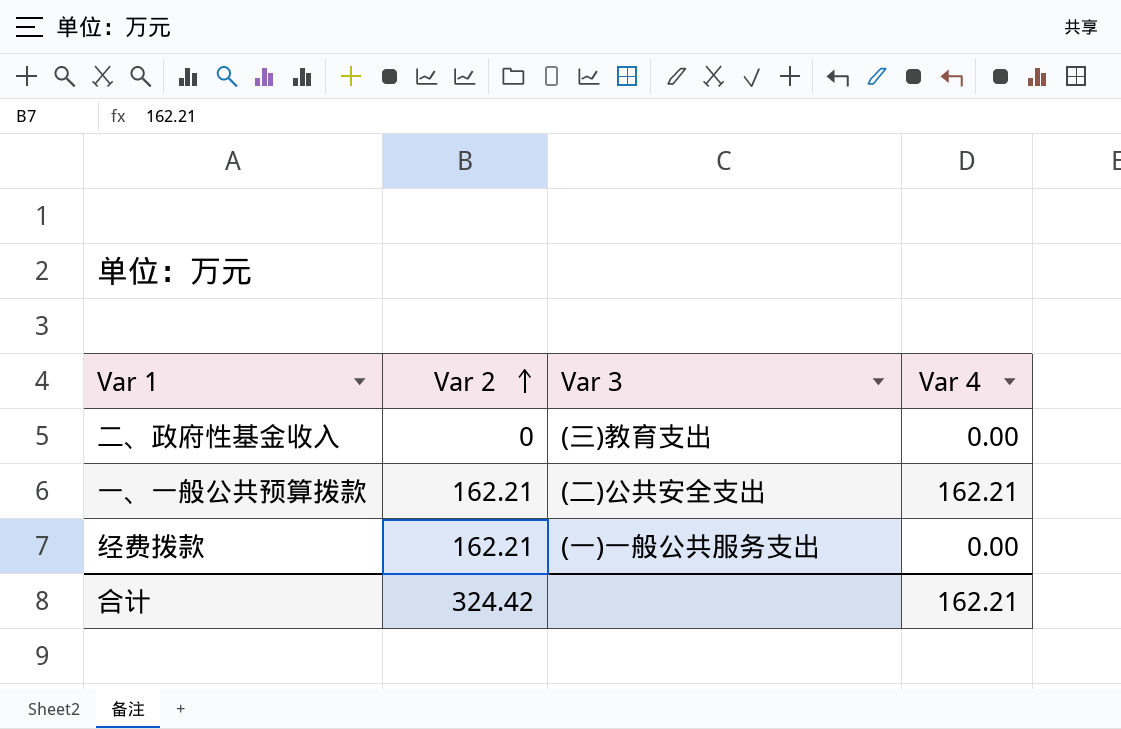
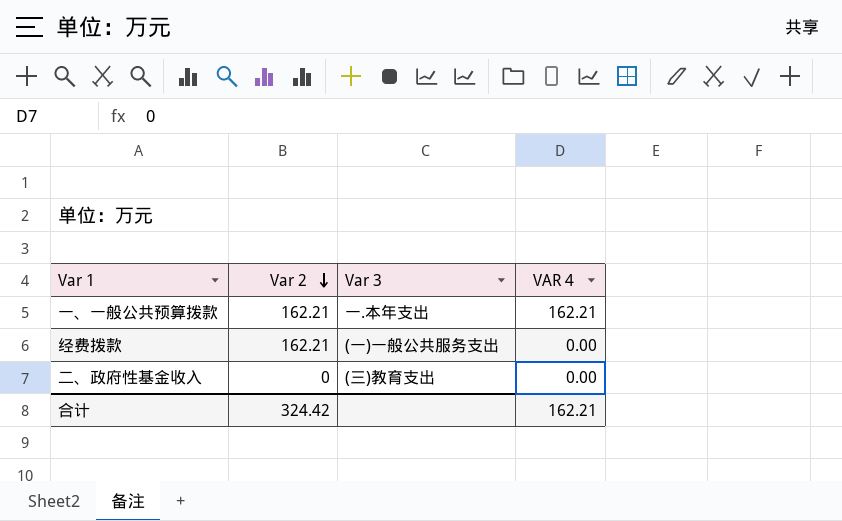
row order: Var 2 ascending -> Var 2 descending
column name: Var 4 -> VAR 4
一、一般公共预算拨款 | Var 3: (二)公共安全支出 -> 一.本年支出

